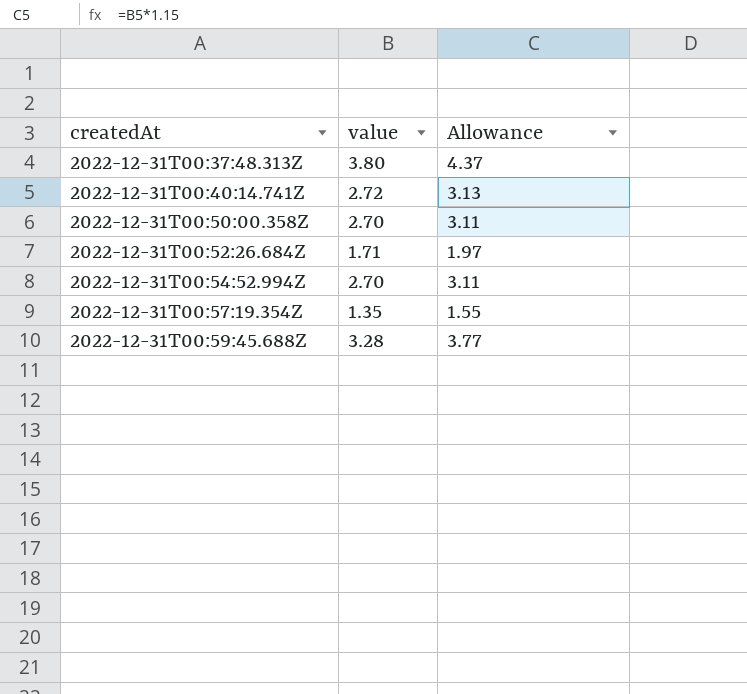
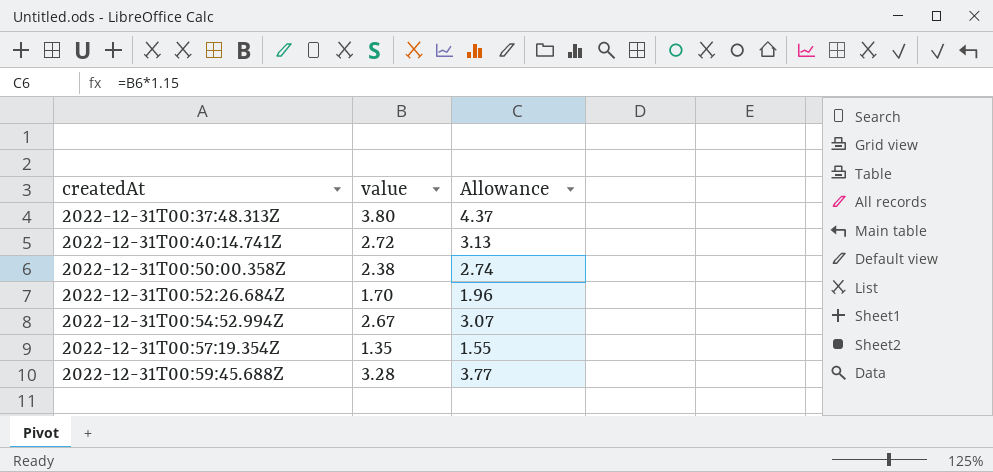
2022-12-31T00:50:00.358Z | value: 2.70 -> 2.38
2022-12-31T00:50:00.358Z | Allowance: 3.11 -> 2.74
2022-12-31T00:52:26.684Z | value: 1.71 -> 1.70
2022-12-31T00:52:26.684Z | Allowance: 1.97 -> 1.96
2022-12-31T00:54:52.994Z | value: 2.70 -> 2.67
2022-12-31T00:54:52.994Z | Allowance: 3.11 -> 3.07

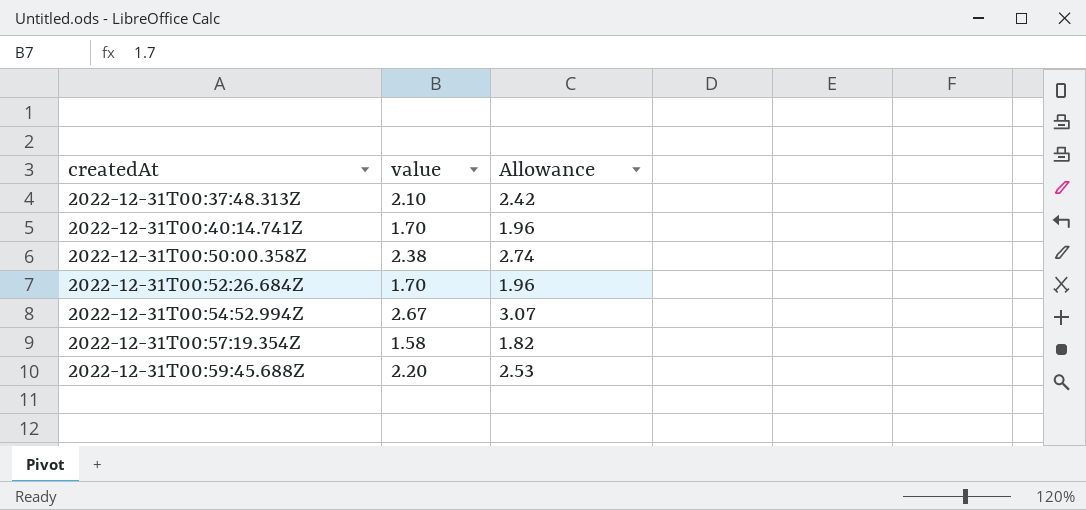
2022-12-31T00:37:48.313Z | value: 3.80 -> 2.10
2022-12-31T00:37:48.313Z | Allowance: 4.37 -> 2.42
2022-12-31T00:40:14.741Z | value: 2.72 -> 1.70
2022-12-31T00:40:14.741Z | Allowance: 3.13 -> 1.96
2022-12-31T00:57:19.354Z | value: 1.35 -> 1.58
2022-12-31T00:57:19.354Z | Allowance: 1.55 -> 1.82
2022-12-31T00:59:45.688Z | value: 3.28 -> 2.20
2022-12-31T00:59:45.688Z | Allowance: 3.77 -> 2.53

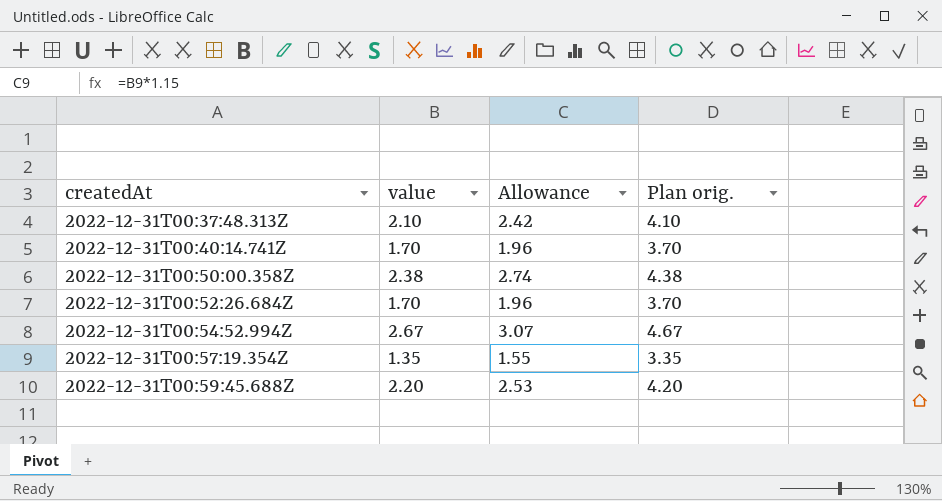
column Plan orig. | formula: none -> [value] + 2
2022-12-31T00:57:19.354Z | value: 1.58 -> 1.35
2022-12-31T00:57:19.354Z | Allowance: 1.82 -> 1.55

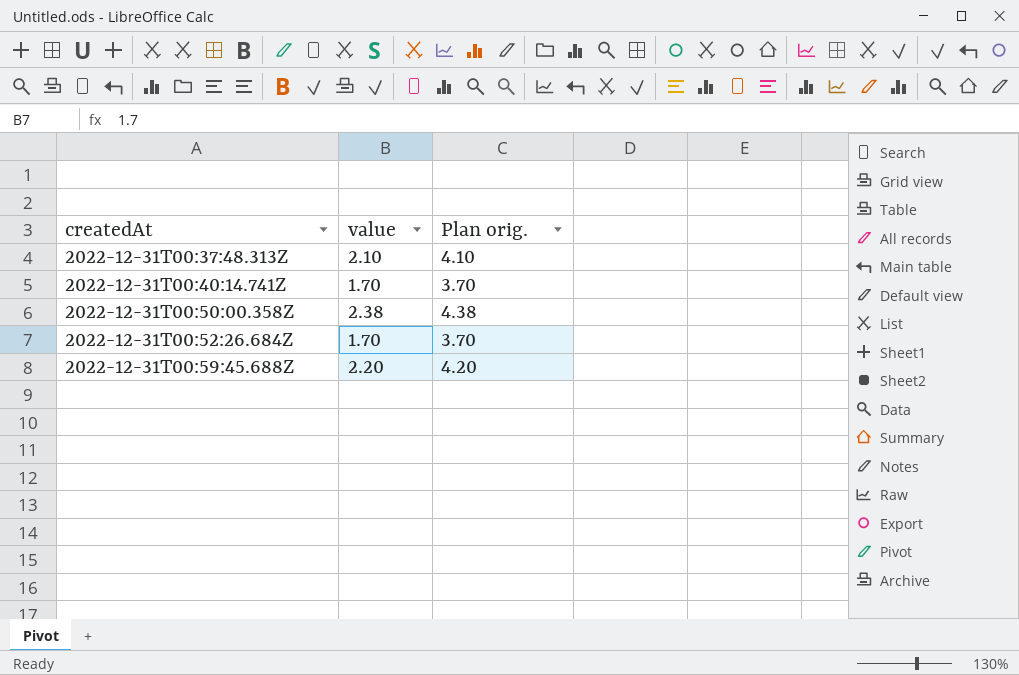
column Allowance | formula: [value] * 1.15 -> none
row 2022-12-31T00:54:52.994Z: 2.67 | 3.07 | 4.67 -> none
row 2022-12-31T00:57:19.354Z: 1.35 | 1.55 | 3.35 -> none

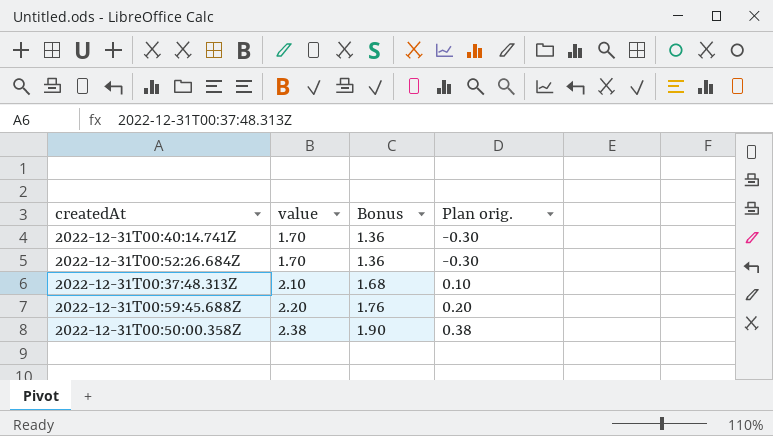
row order: createdAt ascending -> value ascending
column Bonus | formula: none -> [value] * 0.8
column Plan orig. | formula: [value] + 2 -> [value] - 2

